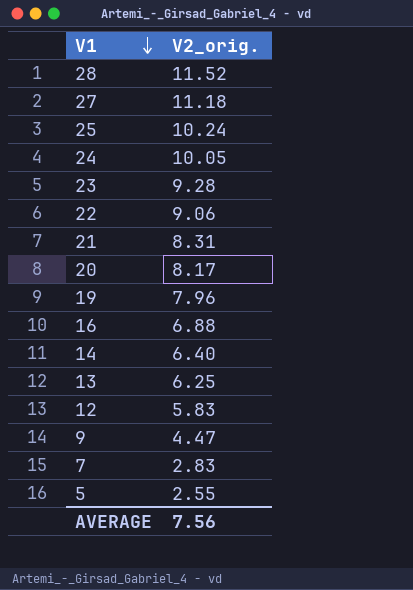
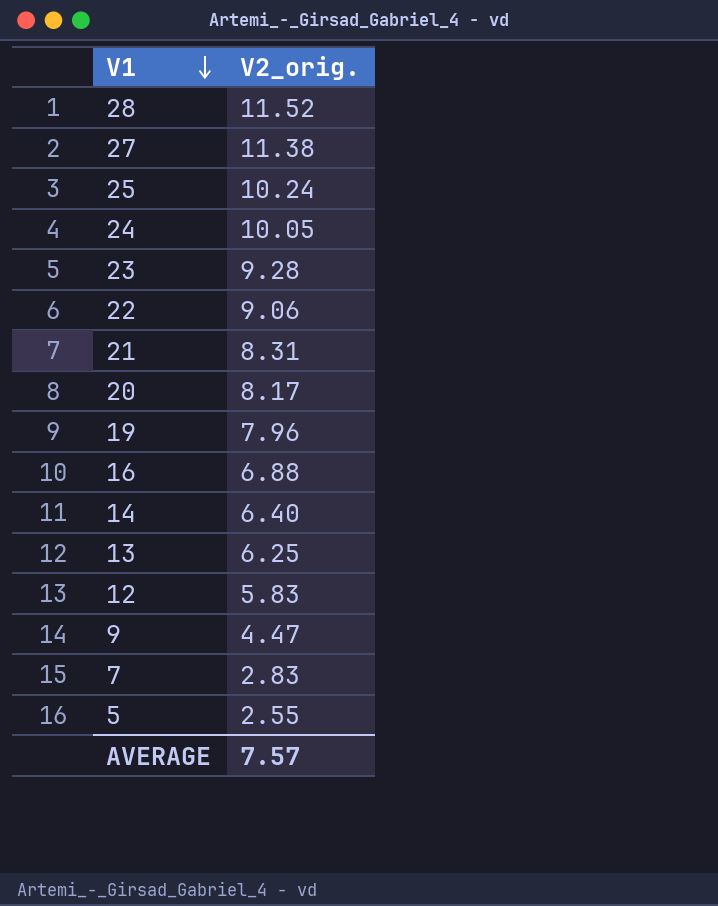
27 | V2_orig.: 11.18 -> 11.38
AVERAGE | V2_orig.: 7.56 -> 7.57

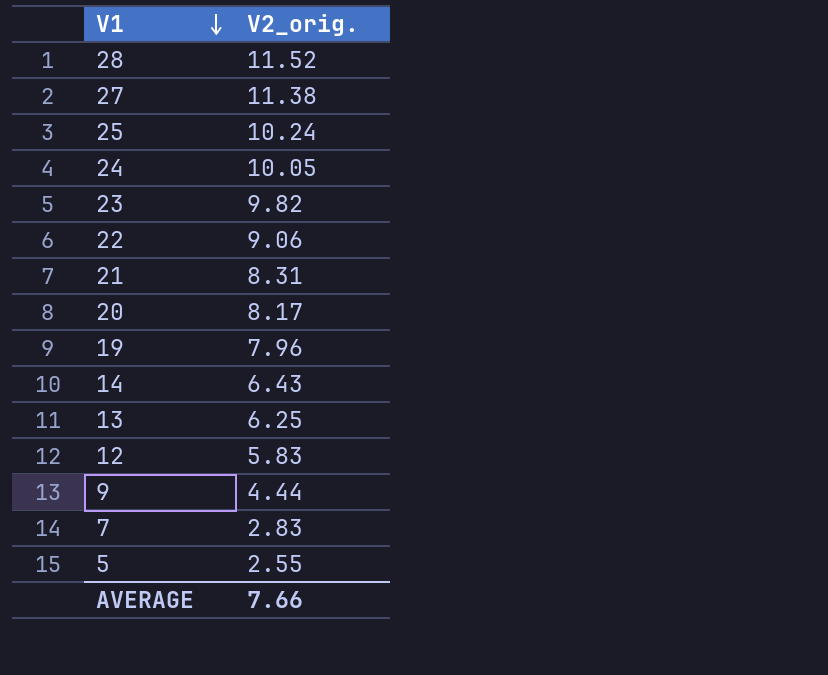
row 16: 6.88 -> none
23 | V2_orig.: 9.28 -> 9.82
14 | V2_orig.: 6.40 -> 6.43
9 | V2_orig.: 4.47 -> 4.44
AVERAGE | V2_orig.: 7.57 -> 7.66

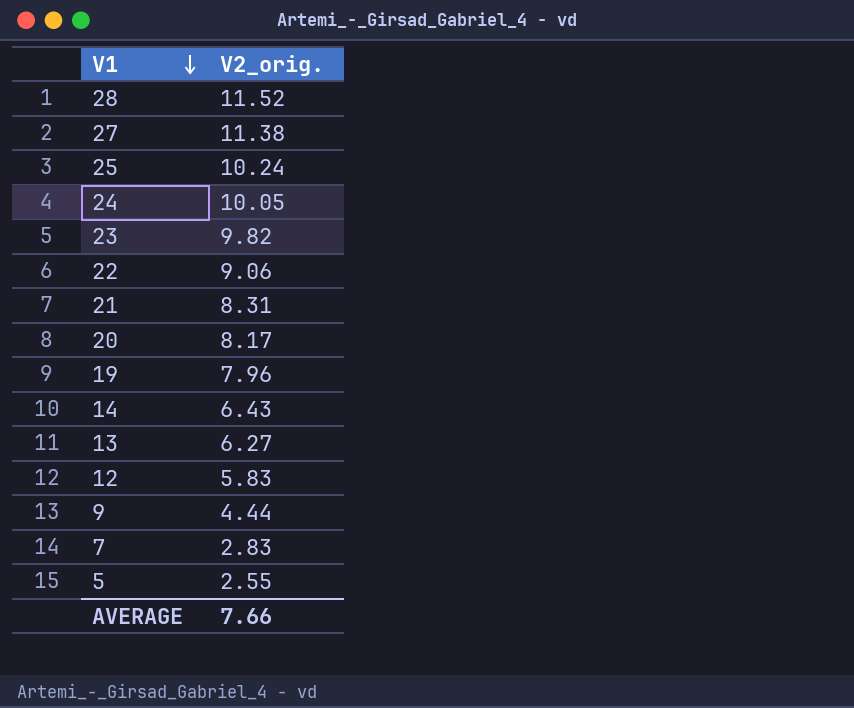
13 | V2_orig.: 6.25 -> 6.27

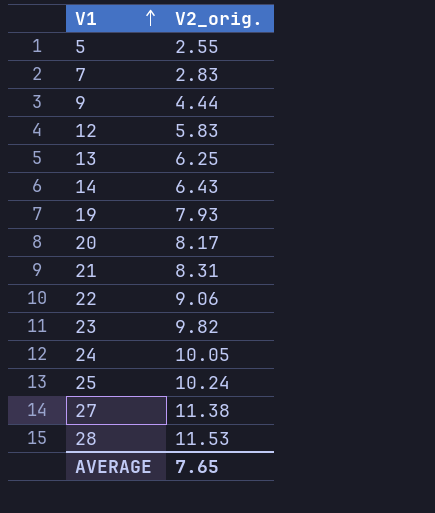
row order: V1 descending -> V1 ascending
13 | V2_orig.: 6.27 -> 6.25
19 | V2_orig.: 7.96 -> 7.93
28 | V2_orig.: 11.52 -> 11.53
AVERAGE | V2_orig.: 7.66 -> 7.65

